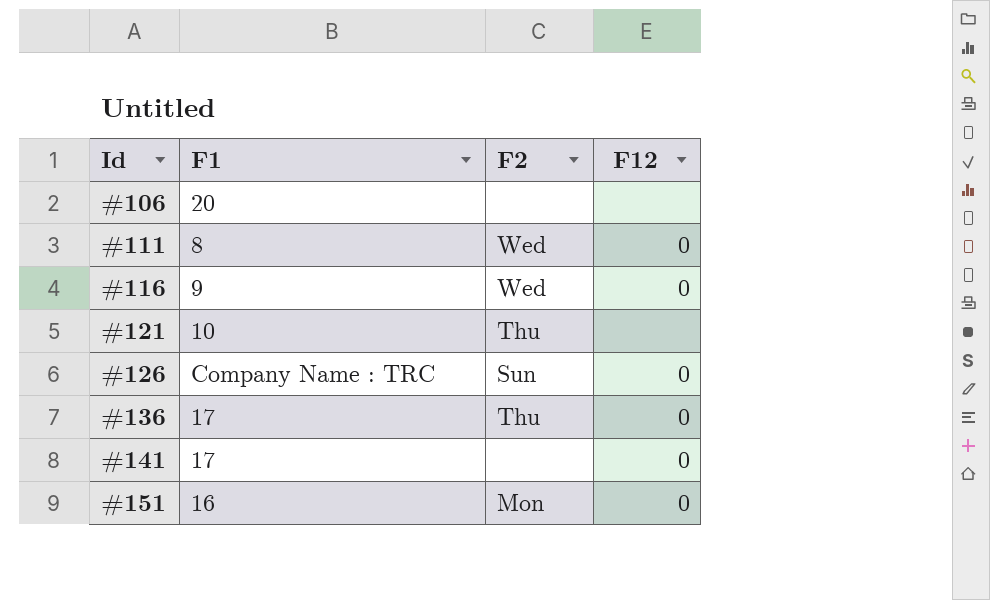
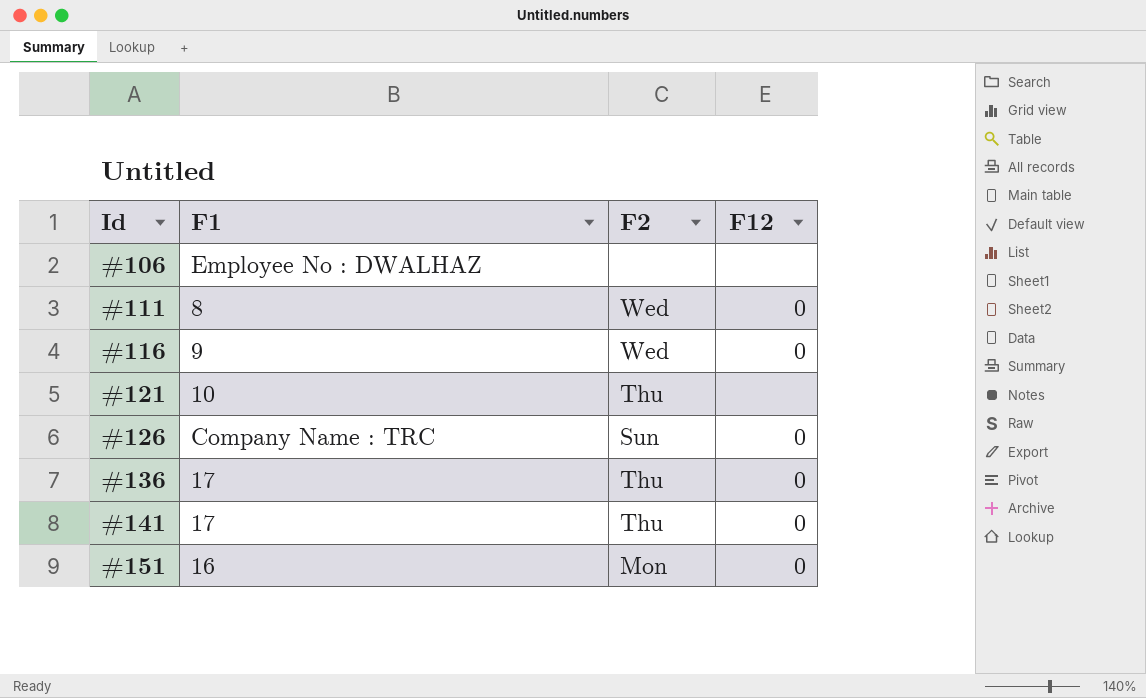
#106 | F1: 20 -> Employee No : DWALHAZ
#141 | F2: none -> Thu

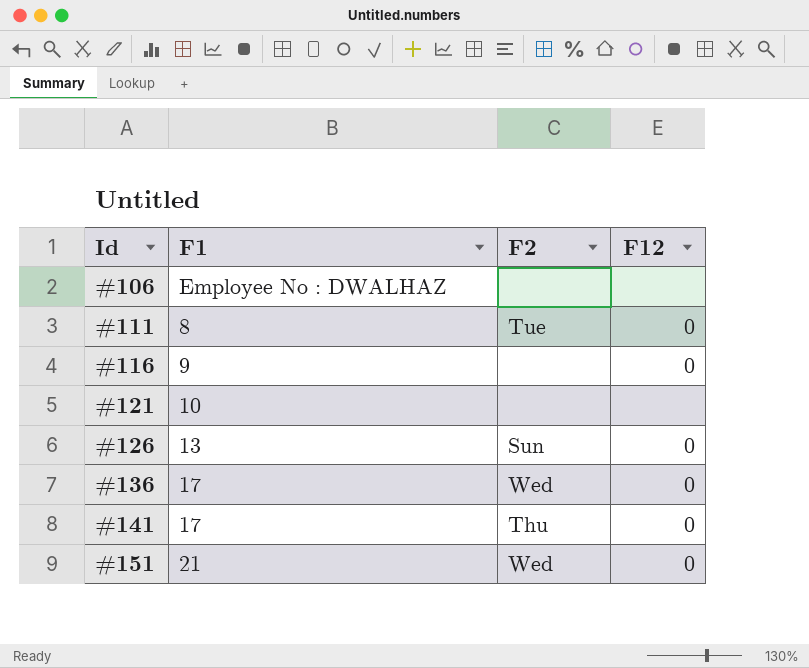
#111 | F2: Wed -> Tue
#116 | F2: Wed -> none
#121 | F2: Thu -> none
#126 | F1: Company Name : TRC -> 13
#136 | F2: Thu -> Wed
#151 | F1: 16 -> 21
#151 | F2: Mon -> Wed

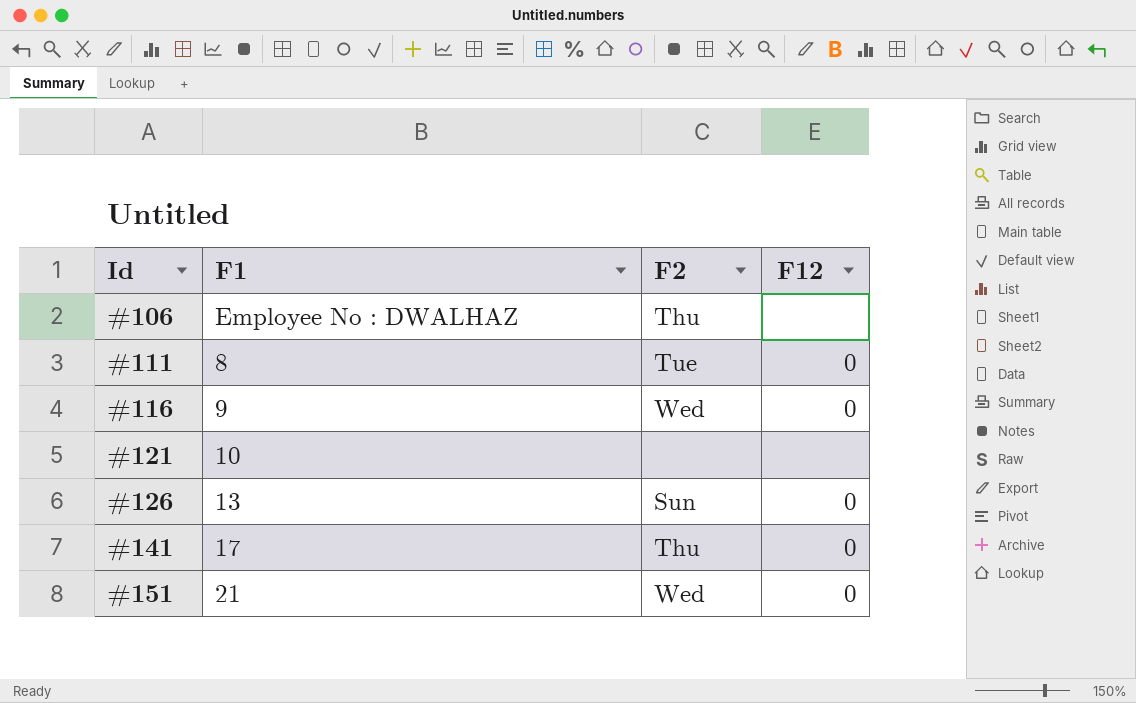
row #136: 17 | Wed | 0 -> none
#106 | F2: none -> Thu
#116 | F2: none -> Wed

